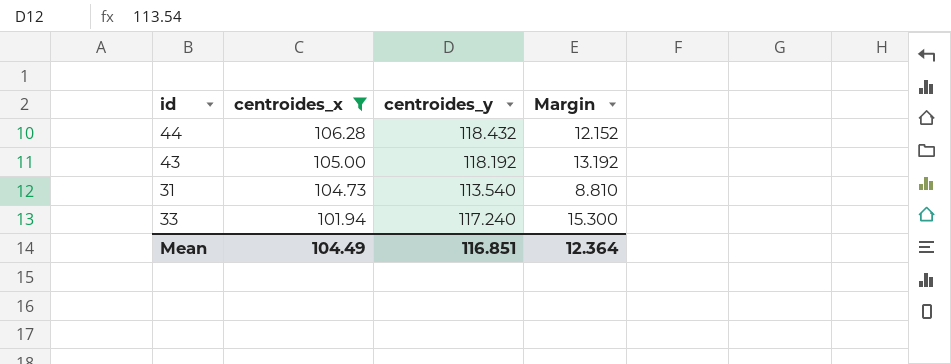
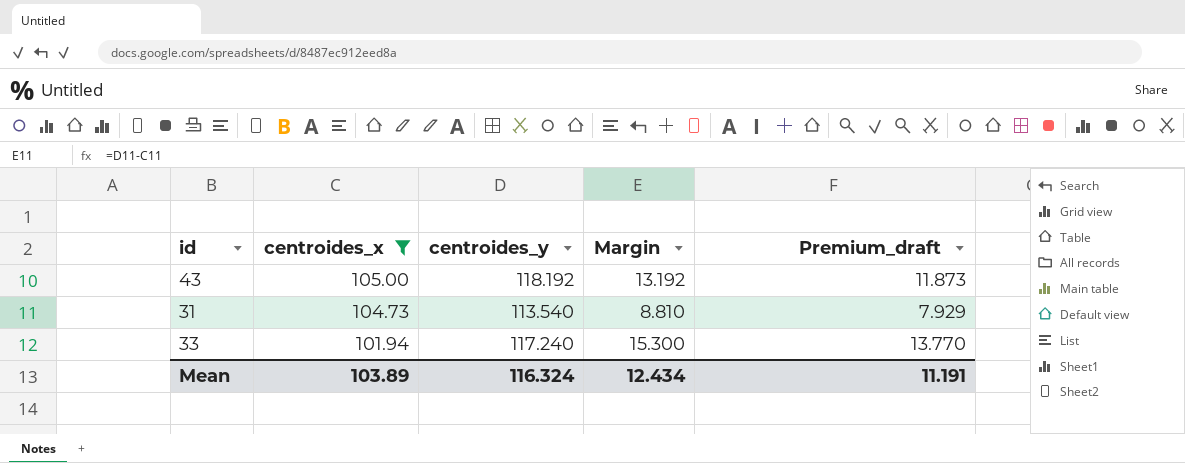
column Premium_draft | formula: none -> [Margin] * 0.9
row 44: 106.28 | 118.432 | 12.152 -> none
Mean | centroides_x: 104.49 -> 103.89
Mean | centroides_y: 116.851 -> 116.324
Mean | Margin: 12.364 -> 12.434

